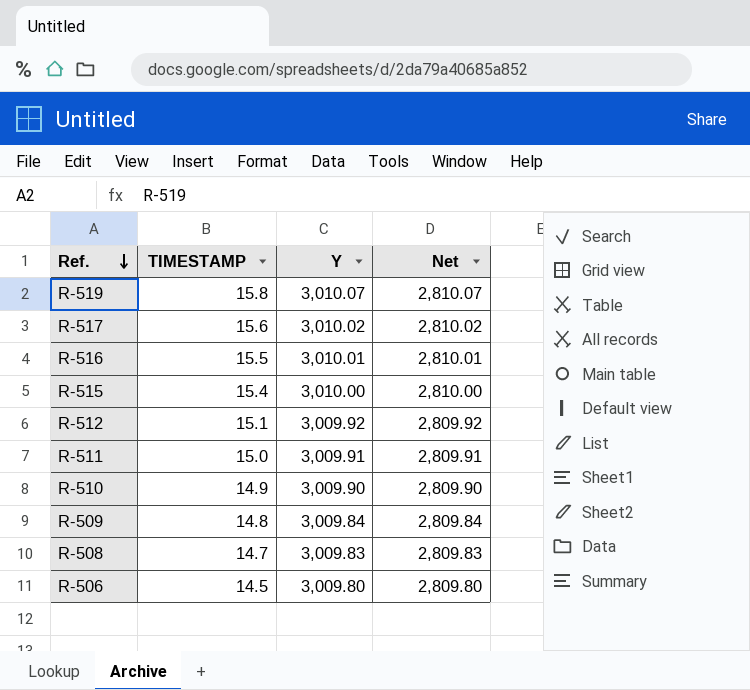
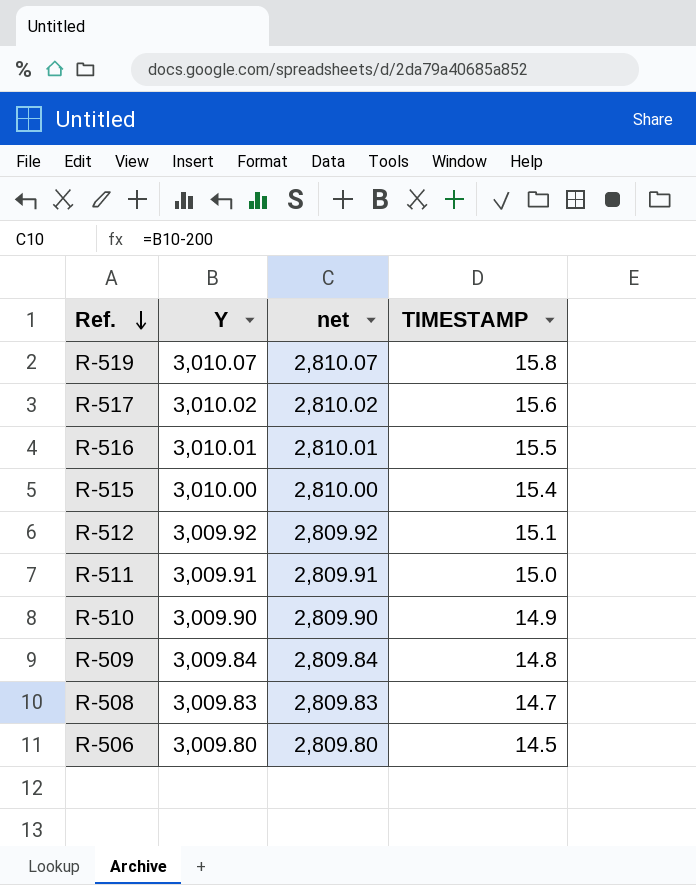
column name: Net -> net
column TIMESTAMP | position: 2 -> 4

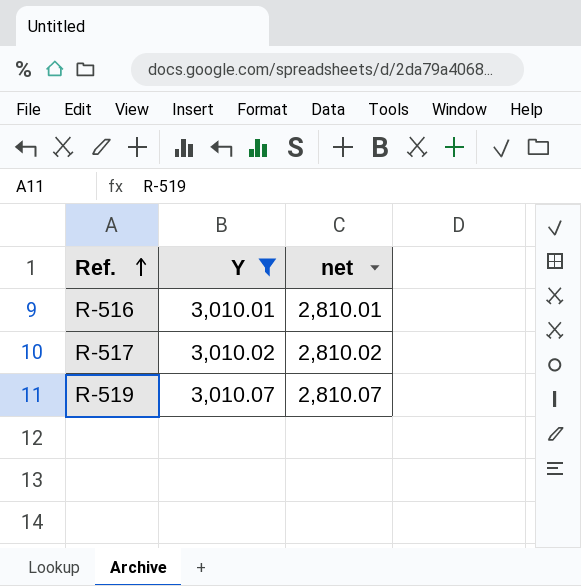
filter: none -> Y >= 3,010.01
row order: Ref. descending -> Ref. ascending
column TIMESTAMP | position: 4 -> none

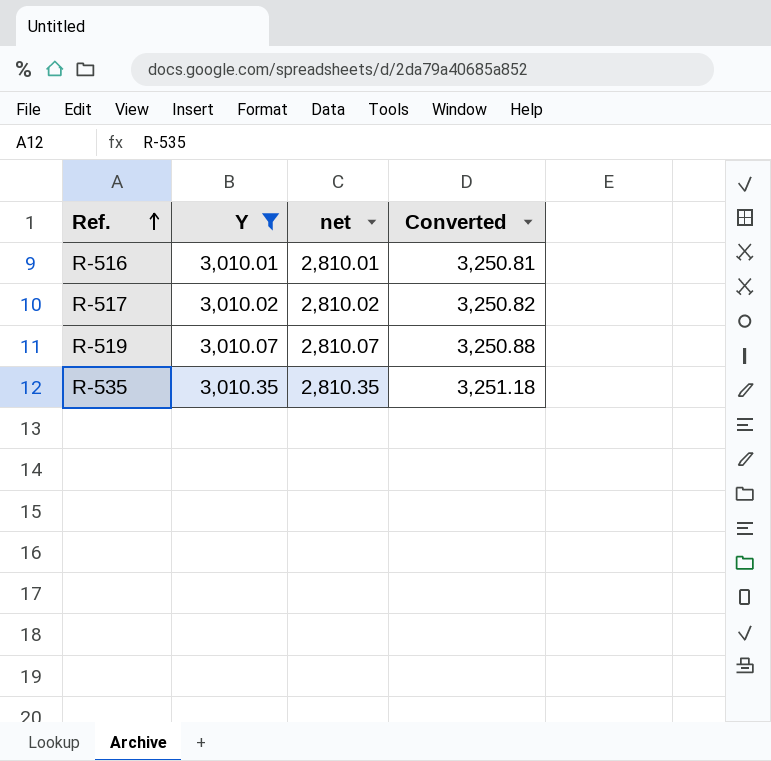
column Converted | formula: none -> [Y] * 1.08
row R-535: none -> 3,010.35 | 2,810.35 | 3,251.18

